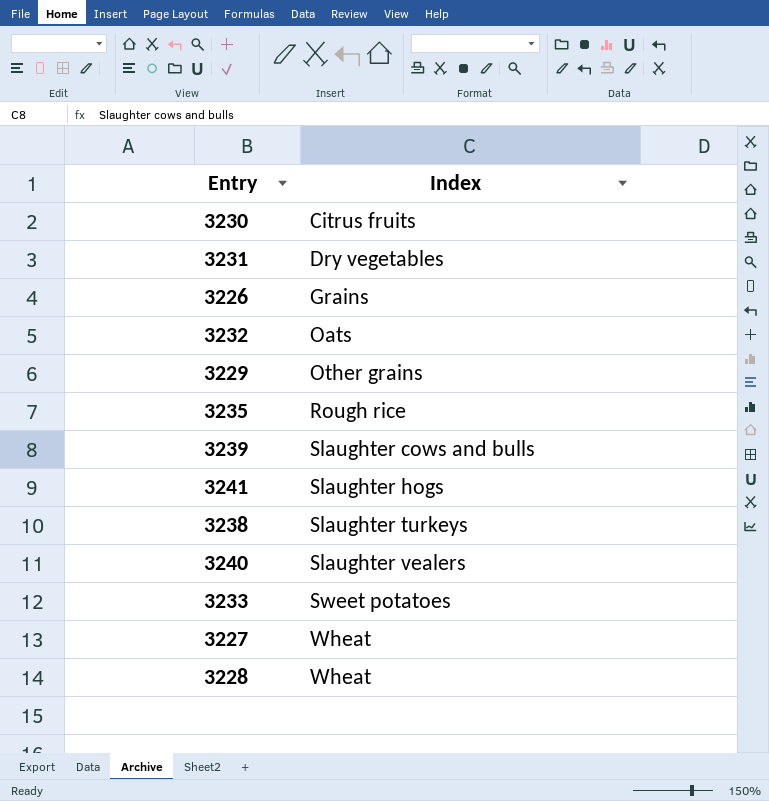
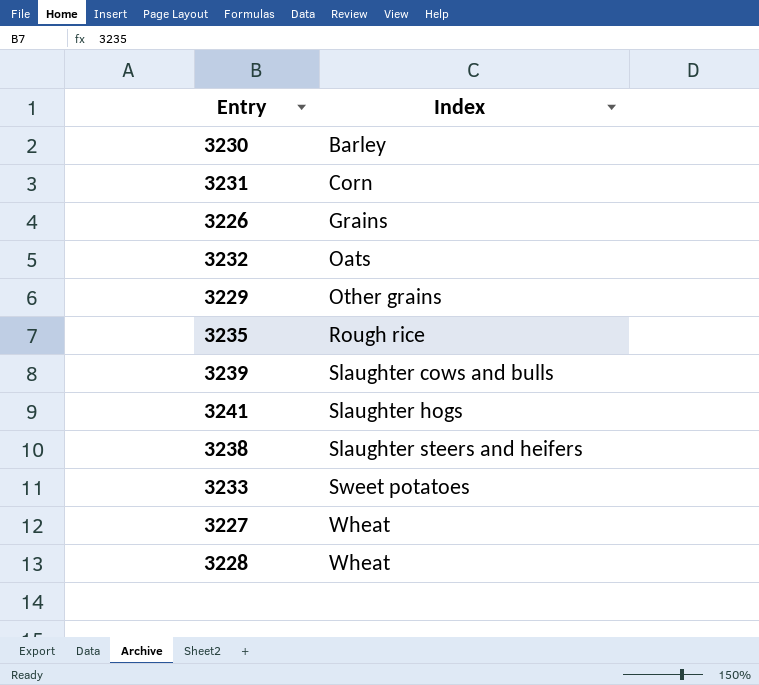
row 3240: Slaughter vealers -> none
3230 | Index: Citrus fruits -> Barley
3231 | Index: Dry vegetables -> Corn
3238 | Index: Slaughter turkeys -> Slaughter steers and heifers

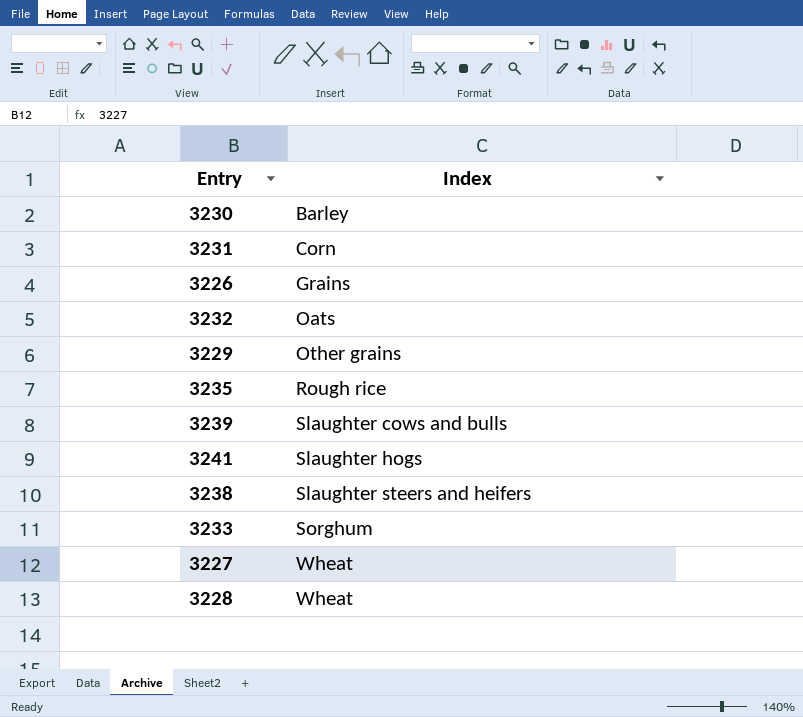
3233 | Index: Sweet potatoes -> Sorghum

